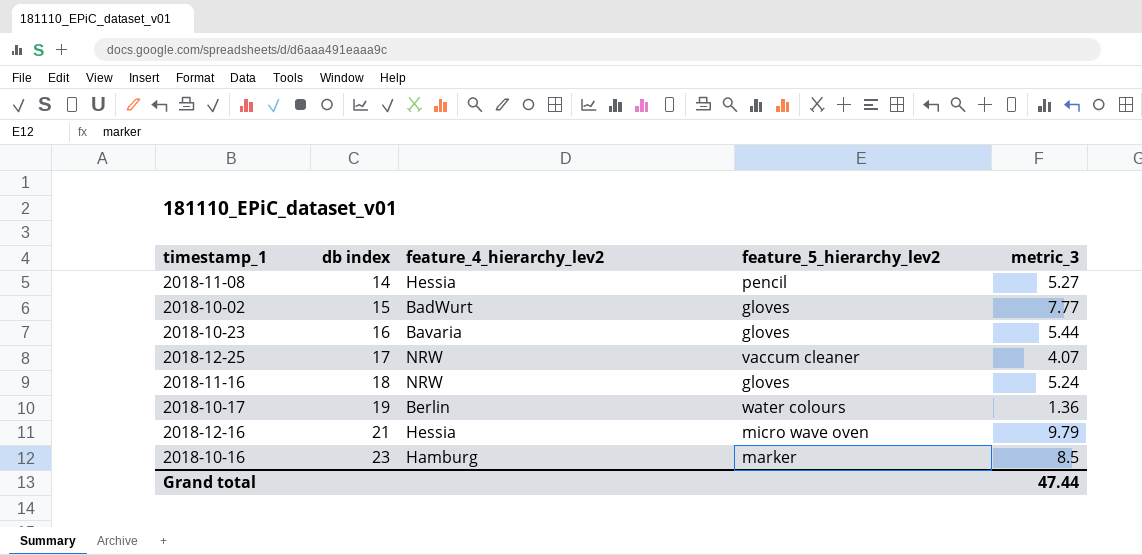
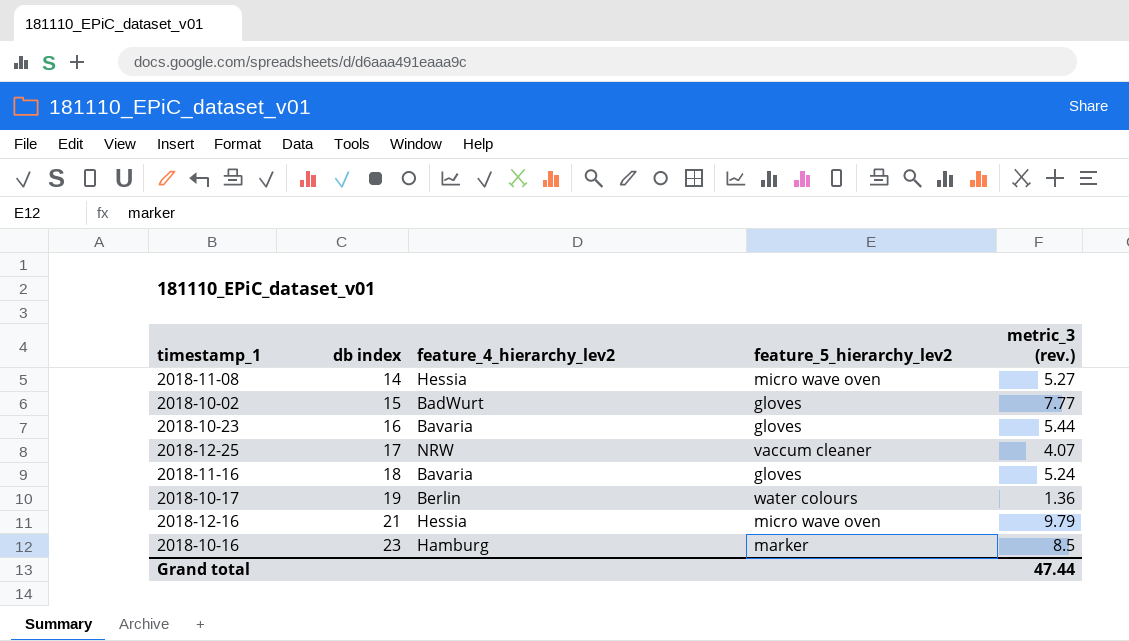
column name: metric_3 -> metric_3 (rev.)
2018-11-08 | feature_5_hierarchy_lev2: pencil -> micro wave oven
2018-11-16 | feature_4_hierarchy_lev2: NRW -> Bavaria

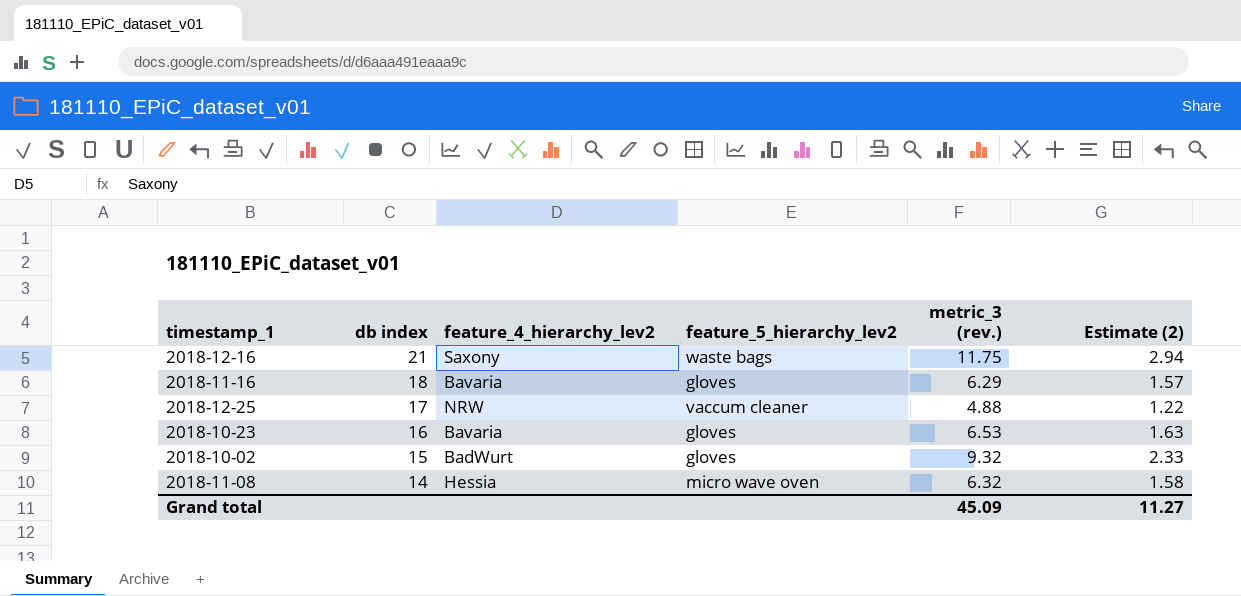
row order: db index ascending -> db index descending
column Estimate (2) | formula: none -> [metric_3 (rev.)] * 0.25
row 2018-10-17: 19 | Berlin | water colours | 1.36 -> none
row 2018-10-16: 23 | Hamburg | marker | 8.5 -> none
2018-12-16 | feature_4_hierarchy_lev2: Hessia -> Saxony
2018-12-16 | feature_5_hierarchy_lev2: micro wave oven -> waste bags
2018-12-16 | metric_3 (rev.): 9.79 -> 11.75
2018-11-16 | metric_3 (rev.): 5.24 -> 6.29
2018-12-25 | metric_3 (rev.): 4.07 -> 4.88
2018-10-23 | metric_3 (rev.): 5.44 -> 6.53
2018-10-02 | metric_3 (rev.): 7.77 -> 9.32
2018-11-08 | metric_3 (rev.): 5.27 -> 6.32
Grand total | metric_3 (rev.): 47.44 -> 45.09

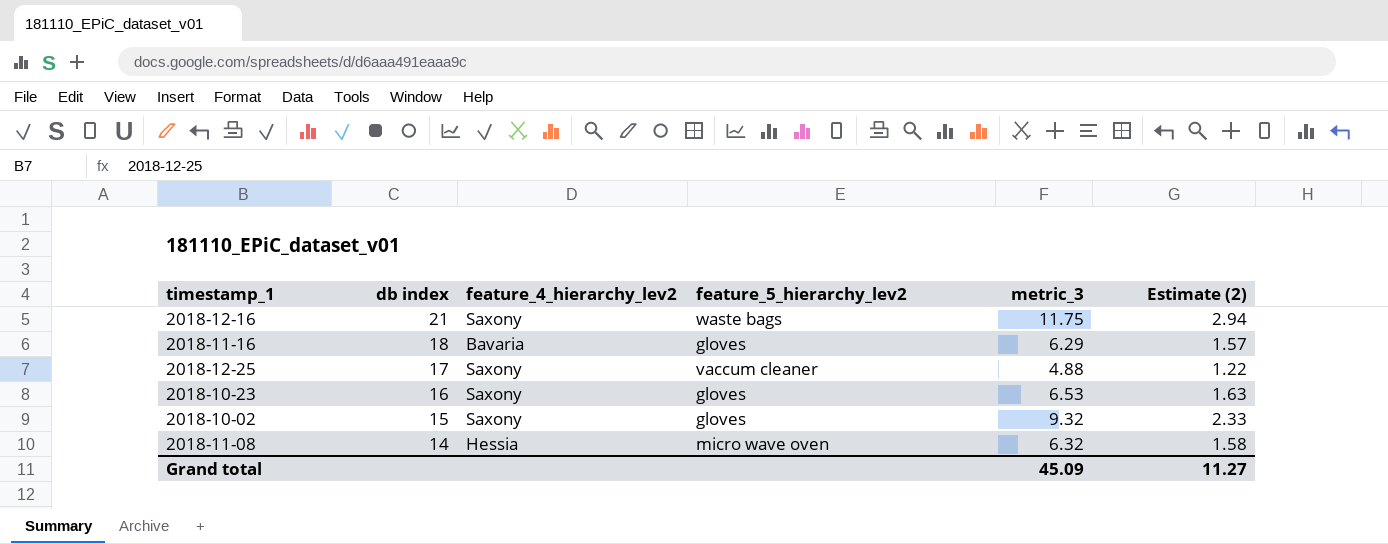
column name: metric_3 (rev.) -> metric_3
2018-12-25 | feature_4_hierarchy_lev2: NRW -> Saxony
2018-10-23 | feature_4_hierarchy_lev2: Bavaria -> Saxony
2018-10-02 | feature_4_hierarchy_lev2: BadWurt -> Saxony

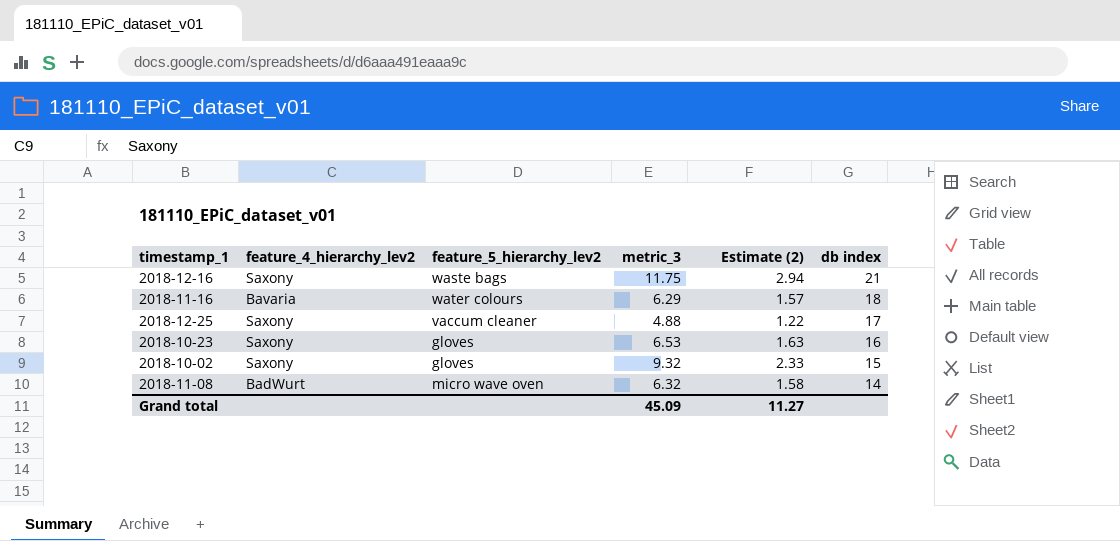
column db index | position: 2 -> 6
2018-11-16 | feature_5_hierarchy_lev2: gloves -> water colours
2018-11-08 | feature_4_hierarchy_lev2: Hessia -> BadWurt

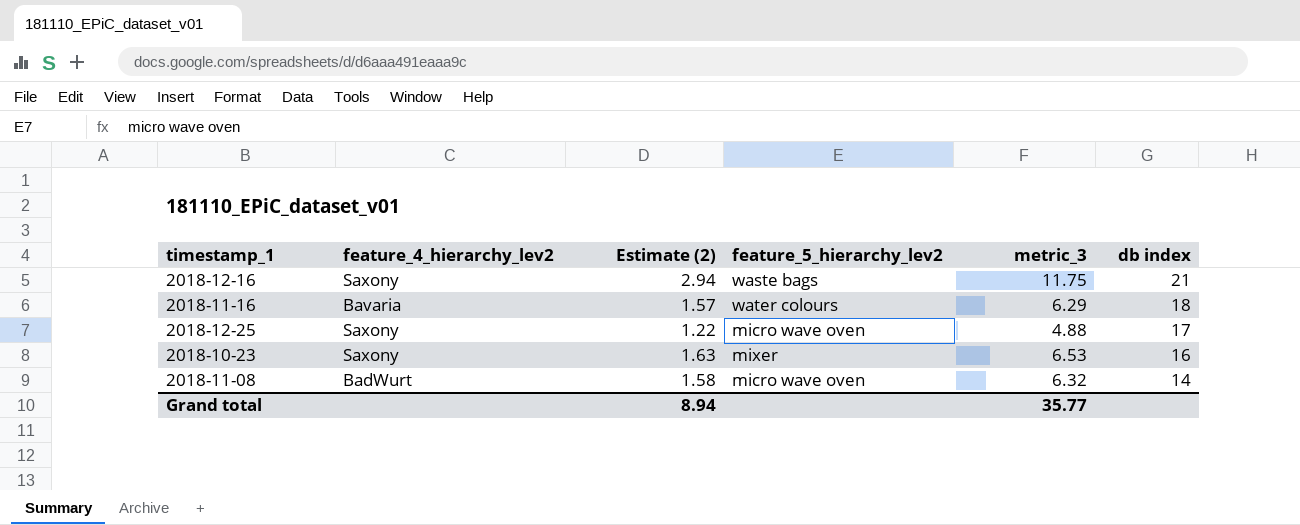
column Estimate (2) | position: 5 -> 3
row 2018-10-02: Saxony | gloves | 9.32 | 2.33 | 15 -> none
2018-12-25 | feature_5_hierarchy_lev2: vaccum cleaner -> micro wave oven
2018-10-23 | feature_5_hierarchy_lev2: gloves -> mixer
Grand total | Estimate (2): 11.27 -> 8.94
Grand total | metric_3: 45.09 -> 35.77

